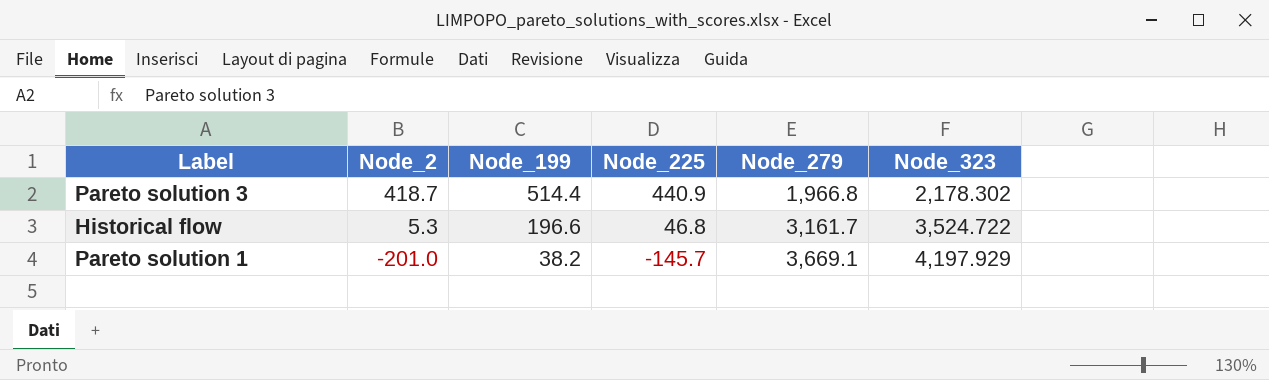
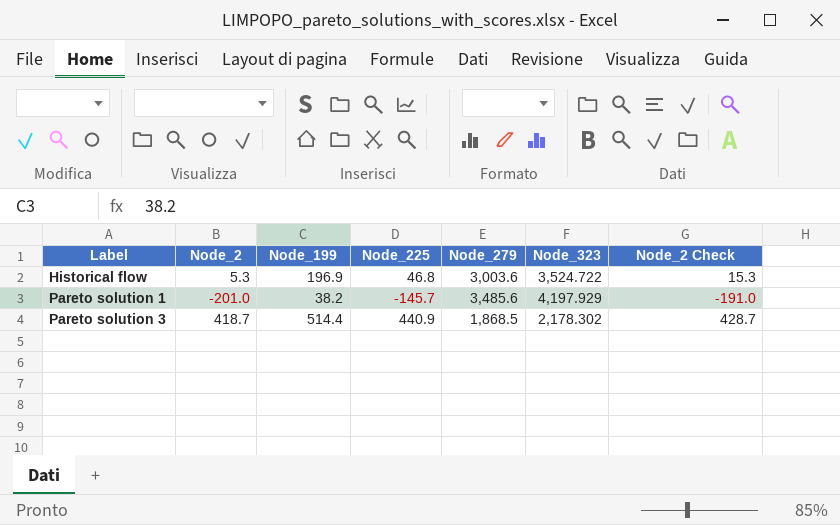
row order: Node_2 descending -> Label ascending
column Node_2 Check | formula: none -> [Node_2] + 10
Historical flow | Node_199: 196.6 -> 196.9
Historical flow | Node_279: 3,161.7 -> 3,003.6
Pareto solution 1 | Node_279: 3,669.1 -> 3,485.6
Pareto solution 3 | Node_279: 1,966.8 -> 1,868.5

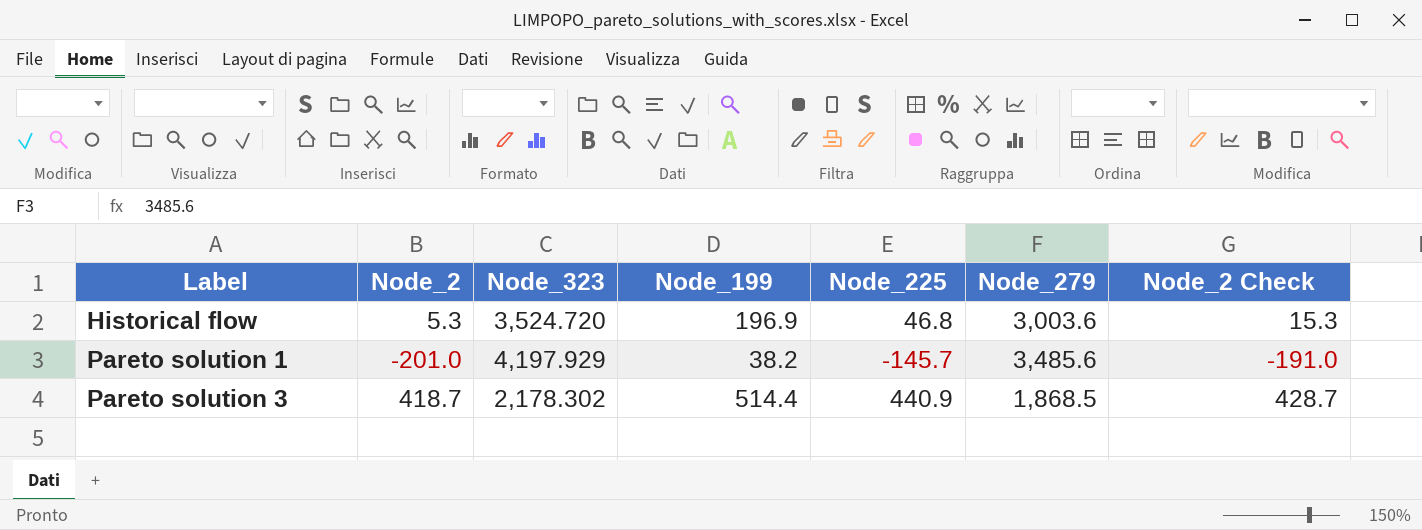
column Node_323 | position: 6 -> 3
Historical flow | Node_323: 3,524.722 -> 3,524.720

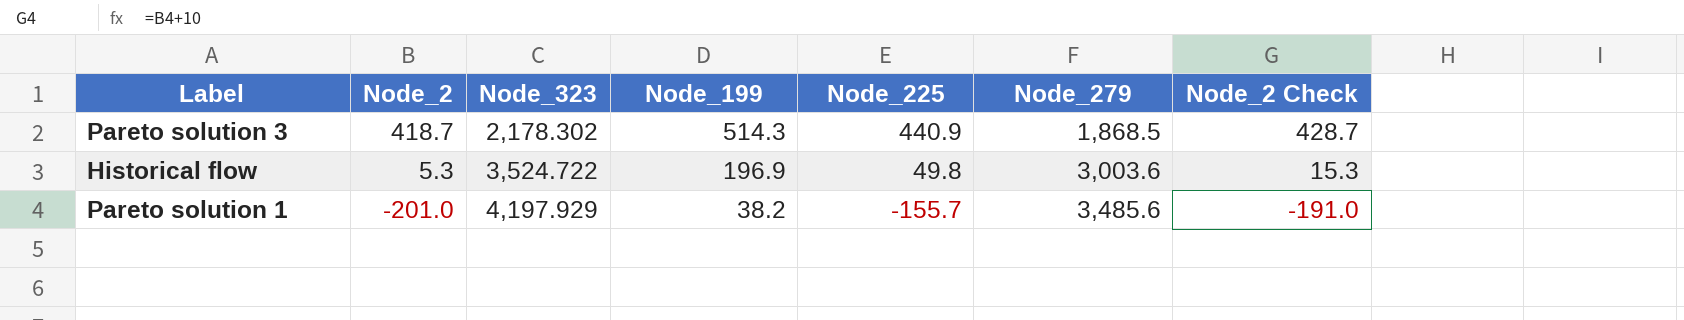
row order: Label ascending -> Node_2 descending
Pareto solution 3 | Node_199: 514.4 -> 514.3
Historical flow | Node_323: 3,524.720 -> 3,524.722
Historical flow | Node_225: 46.8 -> 49.8
Pareto solution 1 | Node_225: -145.7 -> -155.7

